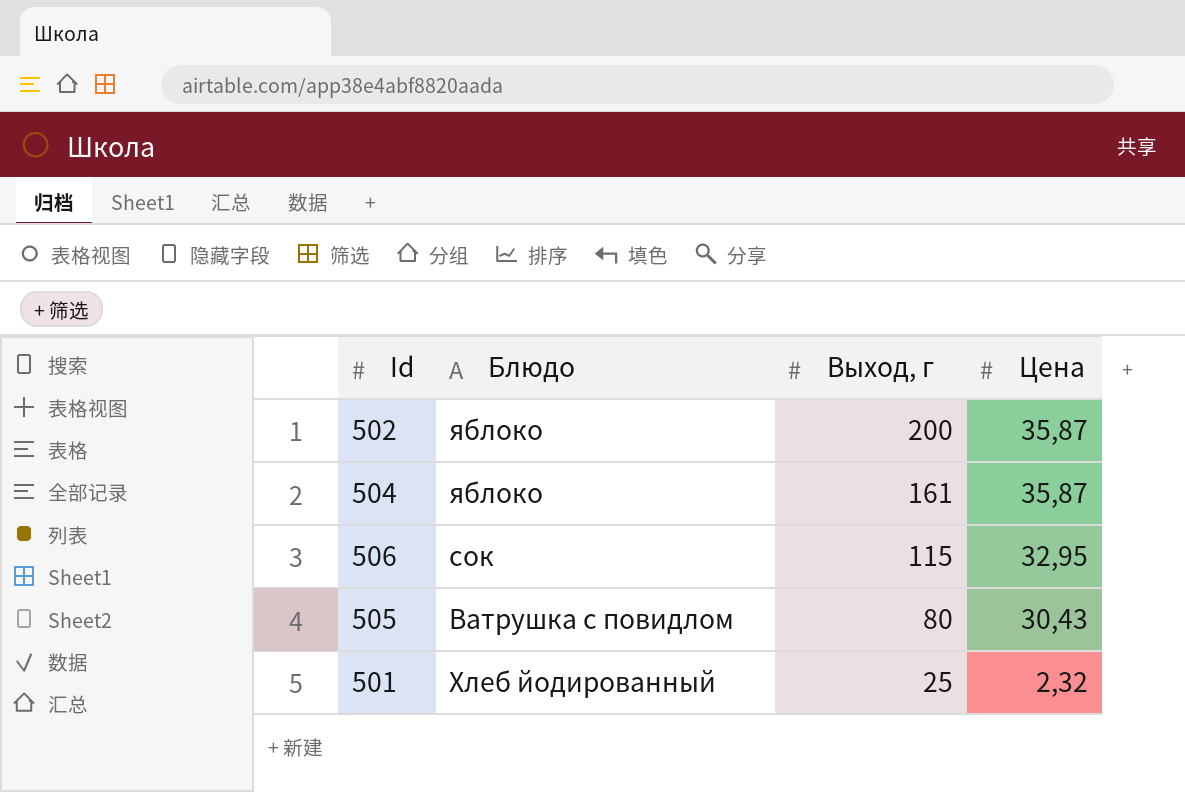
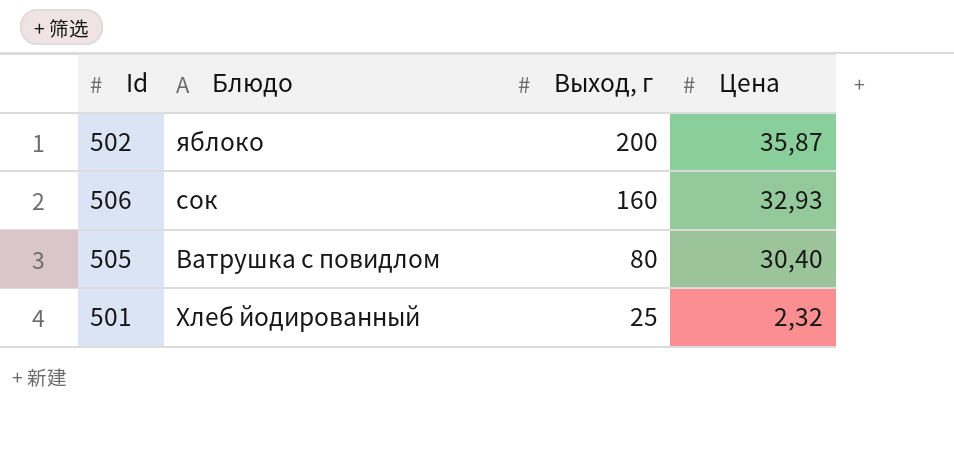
row 504: яблоко | 161 | 35,87 -> none
506 | Выход, г: 115 -> 160
506 | Цена: 32,95 -> 32,93
505 | Цена: 30,43 -> 30,40

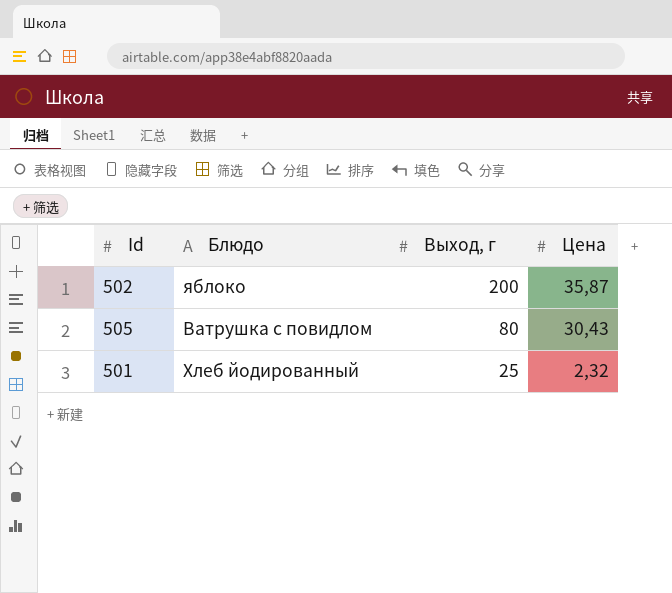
row 506: сок | 160 | 32,93 -> none
505 | Цена: 30,40 -> 30,43

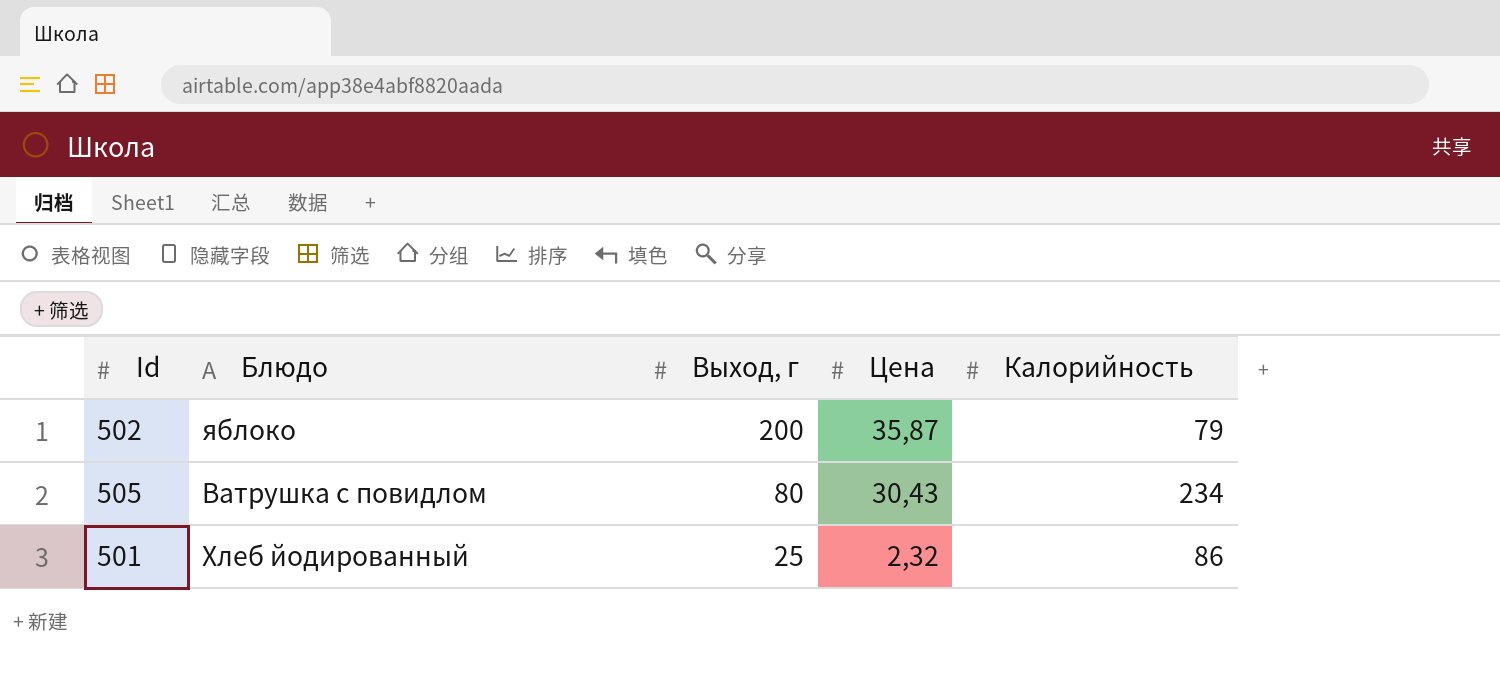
column Калорийность | position: none -> 5

